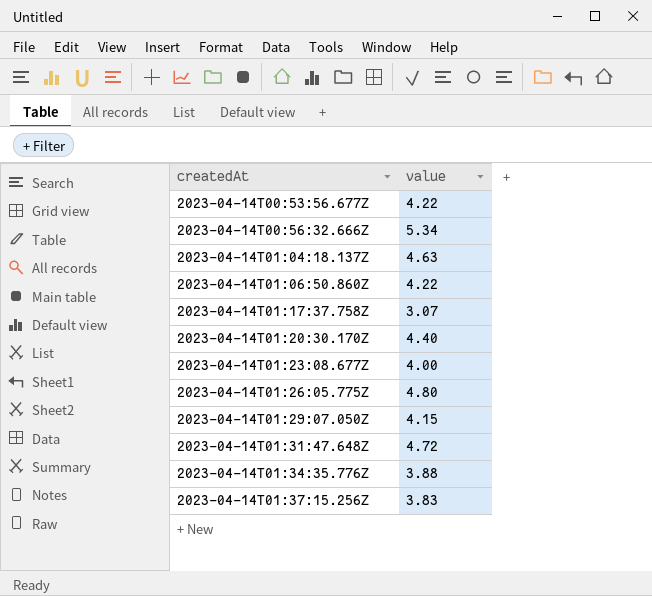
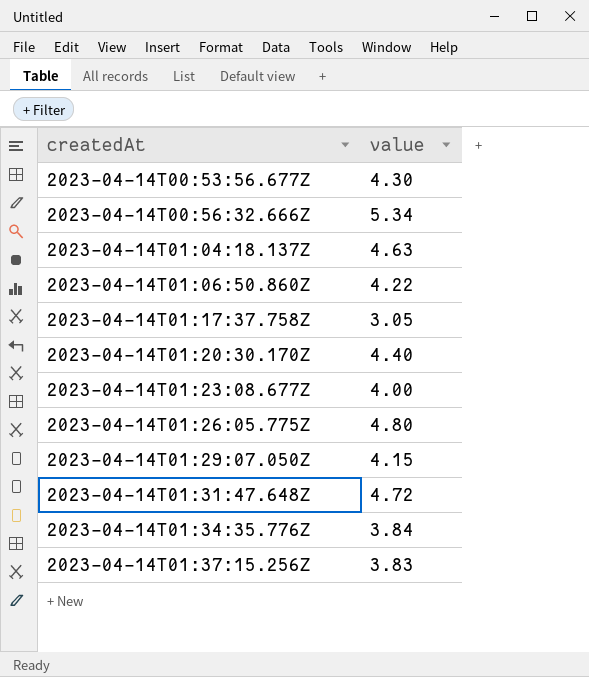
2023-04-14T00:53:56.677Z | value: 4.22 -> 4.30
2023-04-14T01:17:37.758Z | value: 3.07 -> 3.05
2023-04-14T01:34:35.776Z | value: 3.88 -> 3.84

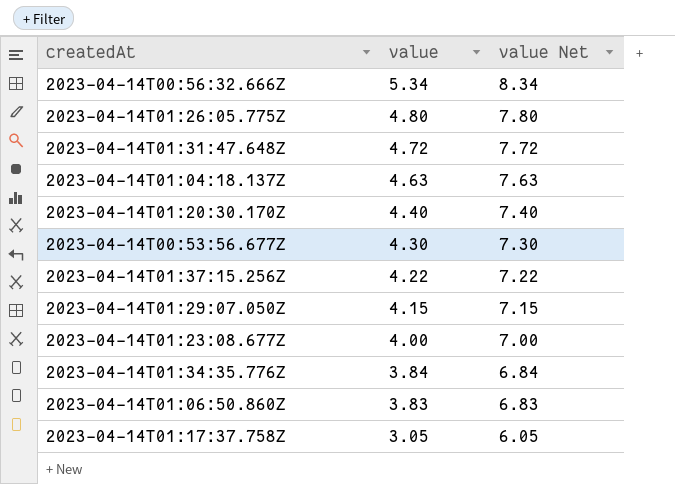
row order: createdAt ascending -> value descending
column value Net | formula: none -> [value] + 3
2023-04-14T01:37:15.256Z | value: 3.83 -> 4.22
2023-04-14T01:06:50.860Z | value: 4.22 -> 3.83

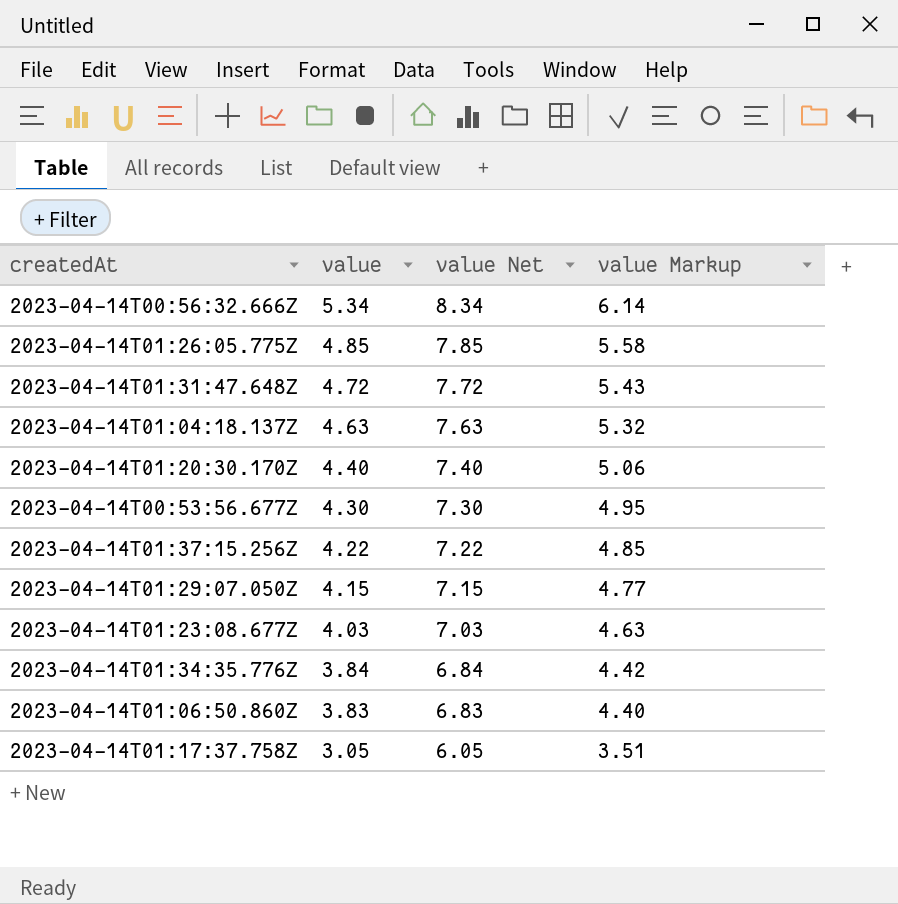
column value Markup | formula: none -> [value] * 1.15
2023-04-14T01:26:05.775Z | value: 4.80 -> 4.85
2023-04-14T01:26:05.775Z | value Net: 7.80 -> 7.85
2023-04-14T01:23:08.677Z | value: 4.00 -> 4.03
2023-04-14T01:23:08.677Z | value Net: 7.00 -> 7.03

